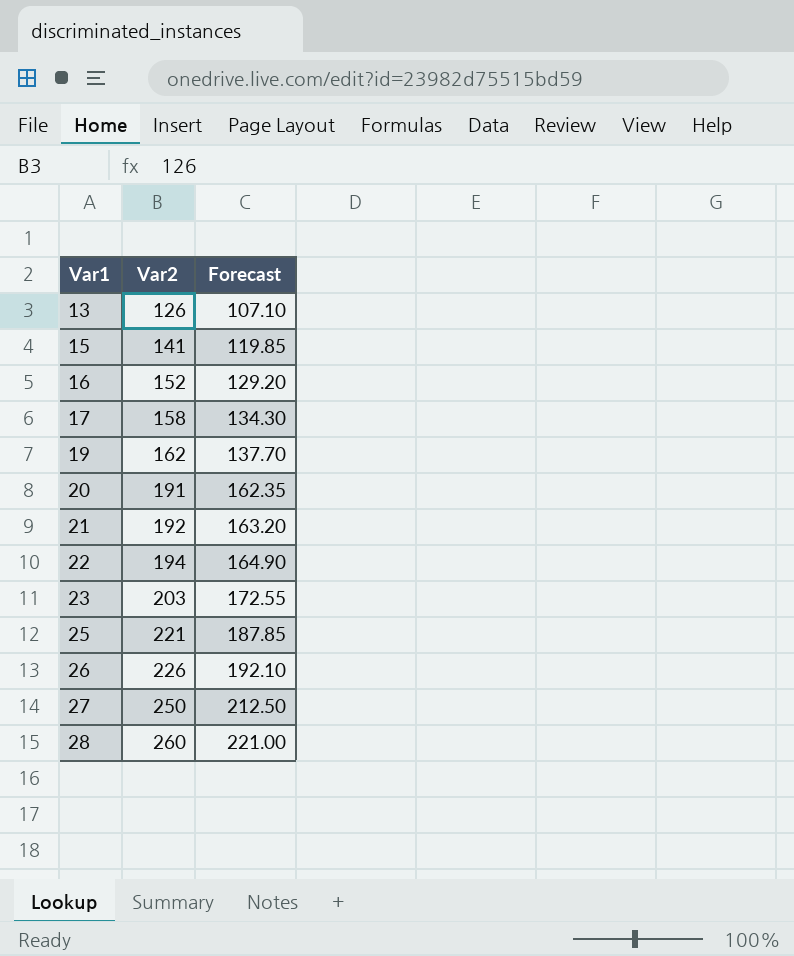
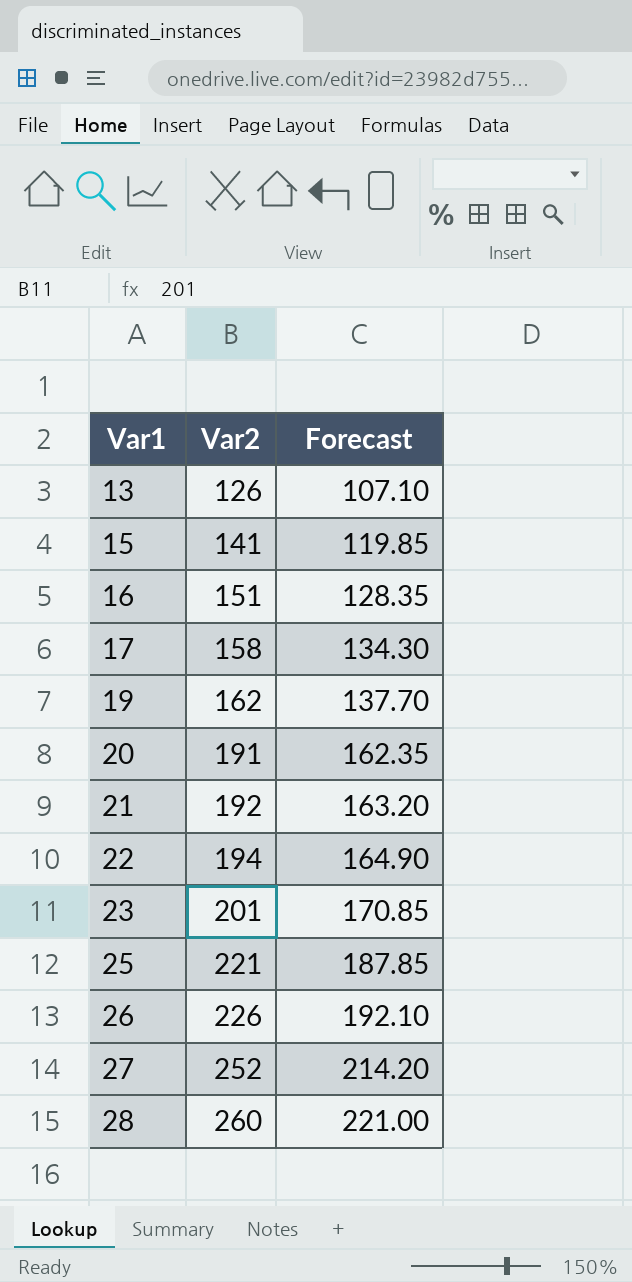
16 | Var2: 152 -> 151
16 | Forecast: 129.20 -> 128.35
23 | Var2: 203 -> 201
23 | Forecast: 172.55 -> 170.85
27 | Var2: 250 -> 252
27 | Forecast: 212.50 -> 214.20

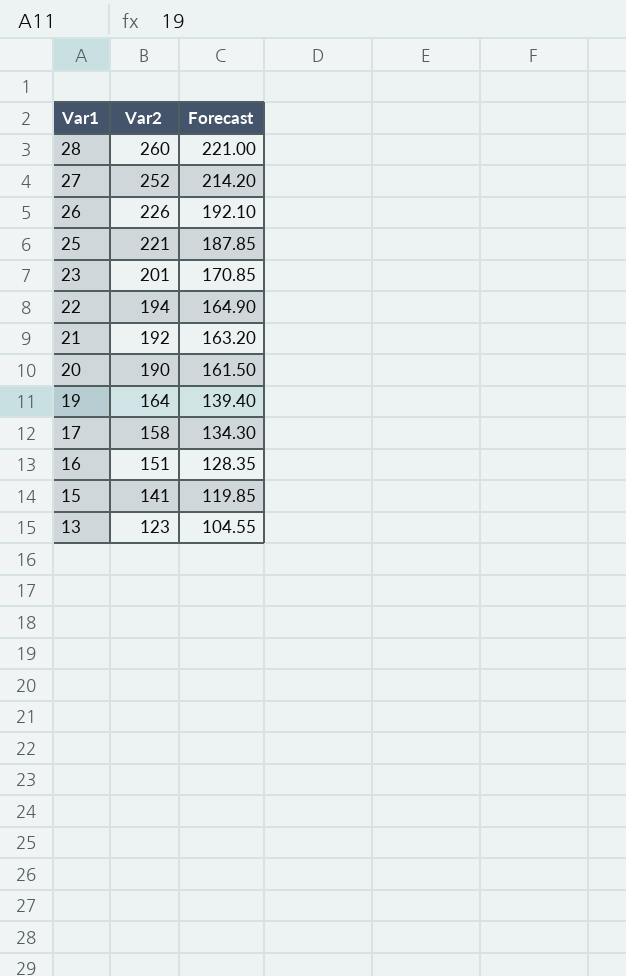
row order: Var1 ascending -> Var1 descending
20 | Var2: 191 -> 190
20 | Forecast: 162.35 -> 161.50
19 | Var2: 162 -> 164
19 | Forecast: 137.70 -> 139.40
13 | Var2: 126 -> 123
13 | Forecast: 107.10 -> 104.55

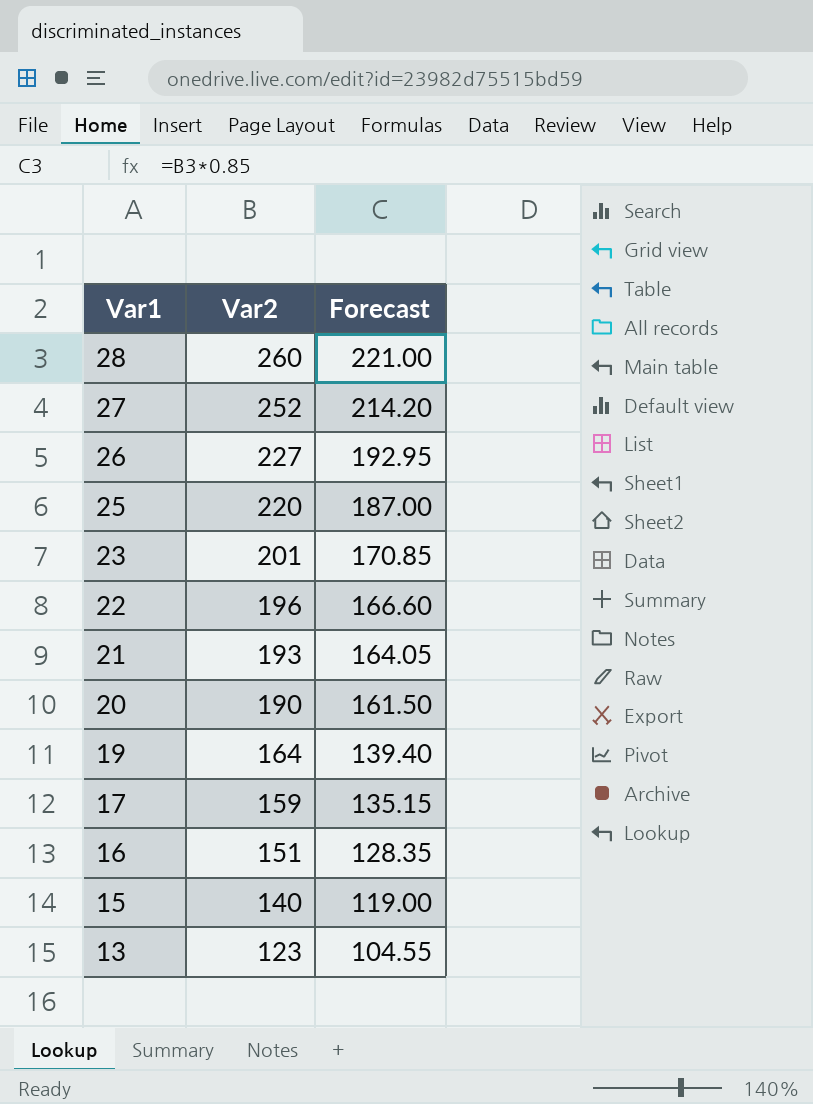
26 | Var2: 226 -> 227
26 | Forecast: 192.10 -> 192.95
25 | Var2: 221 -> 220
25 | Forecast: 187.85 -> 187.00
22 | Var2: 194 -> 196
22 | Forecast: 164.90 -> 166.60
21 | Var2: 192 -> 193
21 | Forecast: 163.20 -> 164.05
17 | Var2: 158 -> 159
17 | Forecast: 134.30 -> 135.15
15 | Var2: 141 -> 140
15 | Forecast: 119.85 -> 119.00

